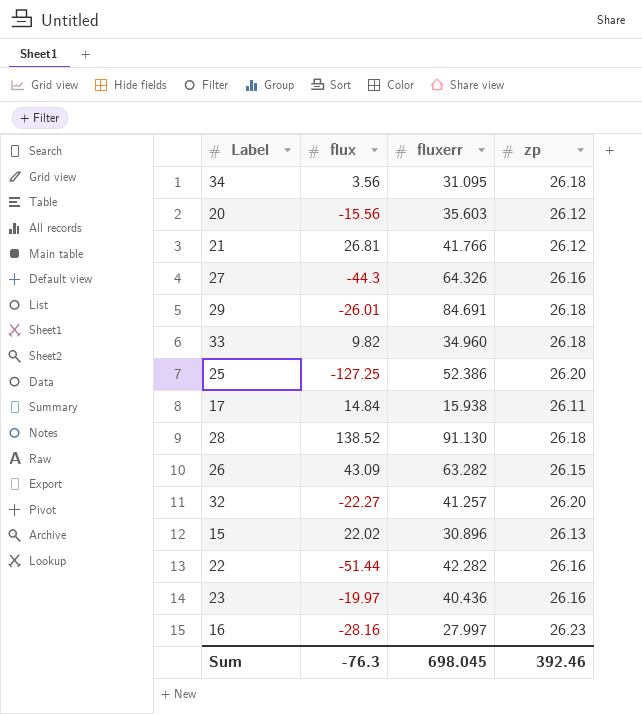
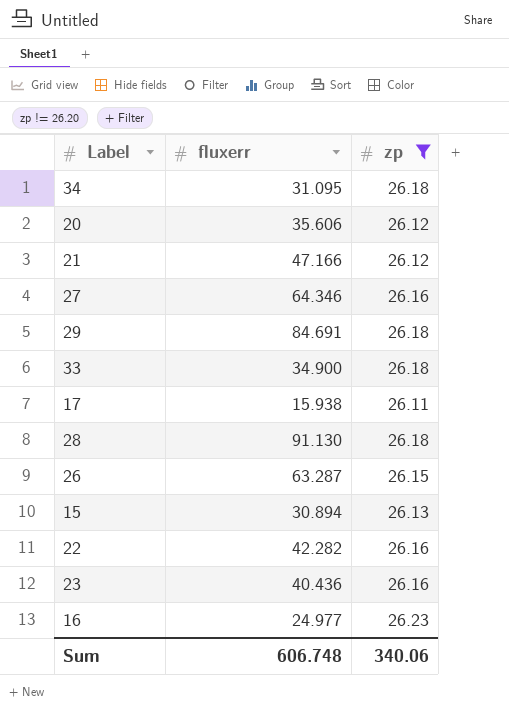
filter: none -> zp != 26.20
column flux | position: 2 -> none
20 | fluxerr: 35.603 -> 35.606
21 | fluxerr: 41.766 -> 47.166
27 | fluxerr: 64.326 -> 64.346
33 | fluxerr: 34.960 -> 34.900
26 | fluxerr: 63.282 -> 63.287
15 | fluxerr: 30.896 -> 30.894
16 | fluxerr: 27.997 -> 24.977
Sum | fluxerr: 698.045 -> 606.748
Sum | zp: 392.46 -> 340.06

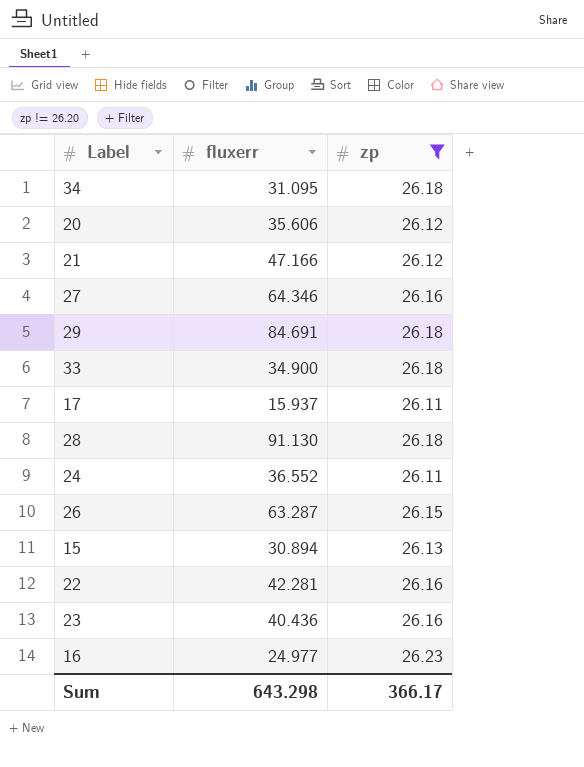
17 | fluxerr: 15.938 -> 15.937
row 24: none -> 36.552 | 26.11
22 | fluxerr: 42.282 -> 42.281
Sum | fluxerr: 606.748 -> 643.298
Sum | zp: 340.06 -> 366.17

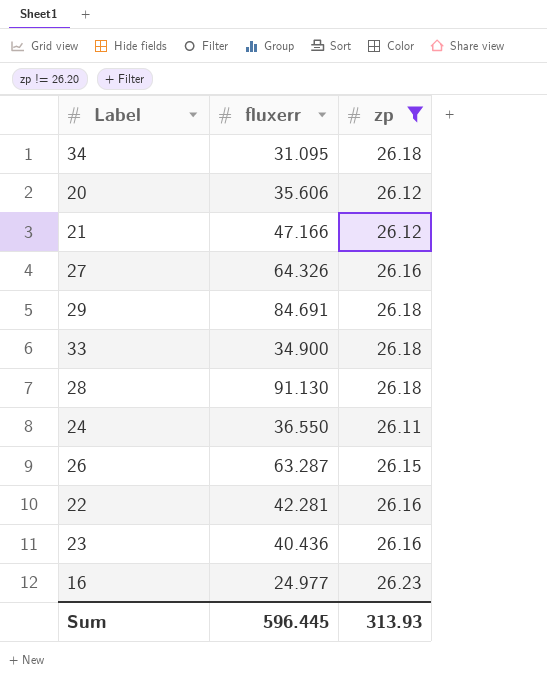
row 17: 15.937 | 26.11 -> none
row 15: 30.894 | 26.13 -> none
27 | fluxerr: 64.346 -> 64.326
24 | fluxerr: 36.552 -> 36.550
Sum | fluxerr: 643.298 -> 596.445
Sum | zp: 366.17 -> 313.93

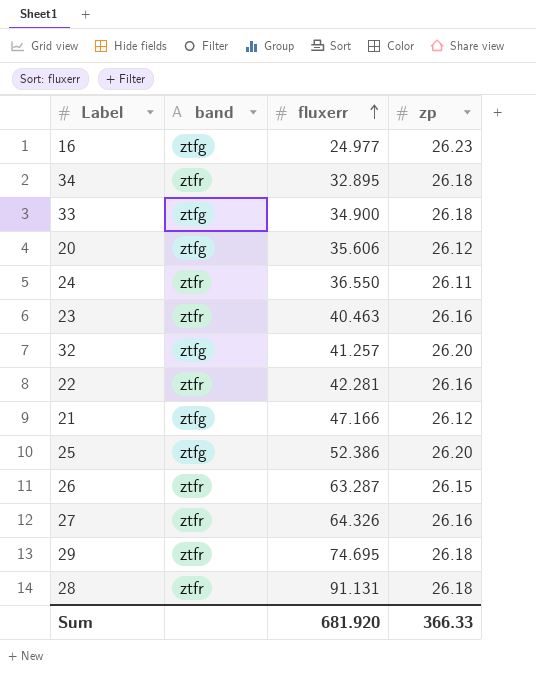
filter: zp != 26.20 -> none
row order: none -> fluxerr ascending
column band | position: none -> 2
34 | fluxerr: 31.095 -> 32.895
23 | fluxerr: 40.436 -> 40.463
29 | fluxerr: 84.691 -> 74.695
28 | fluxerr: 91.130 -> 91.131
Sum | fluxerr: 596.445 -> 681.920
Sum | zp: 313.93 -> 366.33

